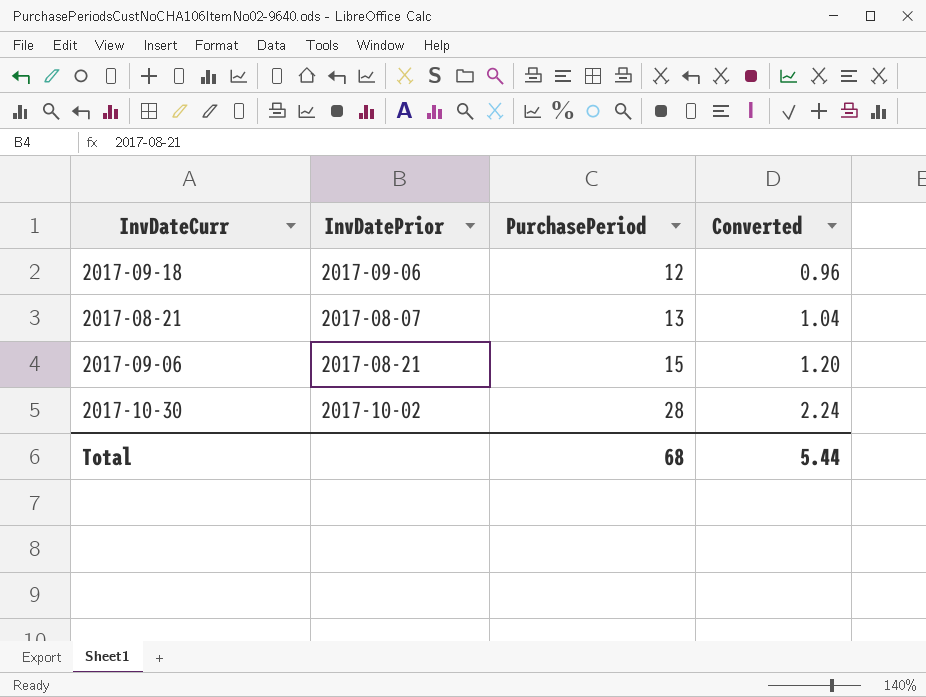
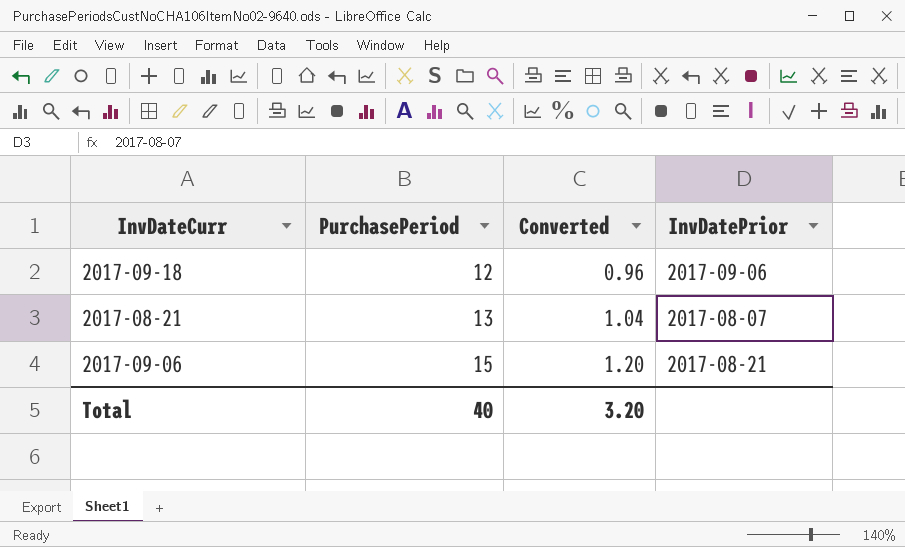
column InvDatePrior | position: 2 -> 4
row 2017-10-30: 2017-10-02 | 28 | 2.24 -> none
Total | PurchasePeriod: 68 -> 40
Total | Converted: 5.44 -> 3.20

